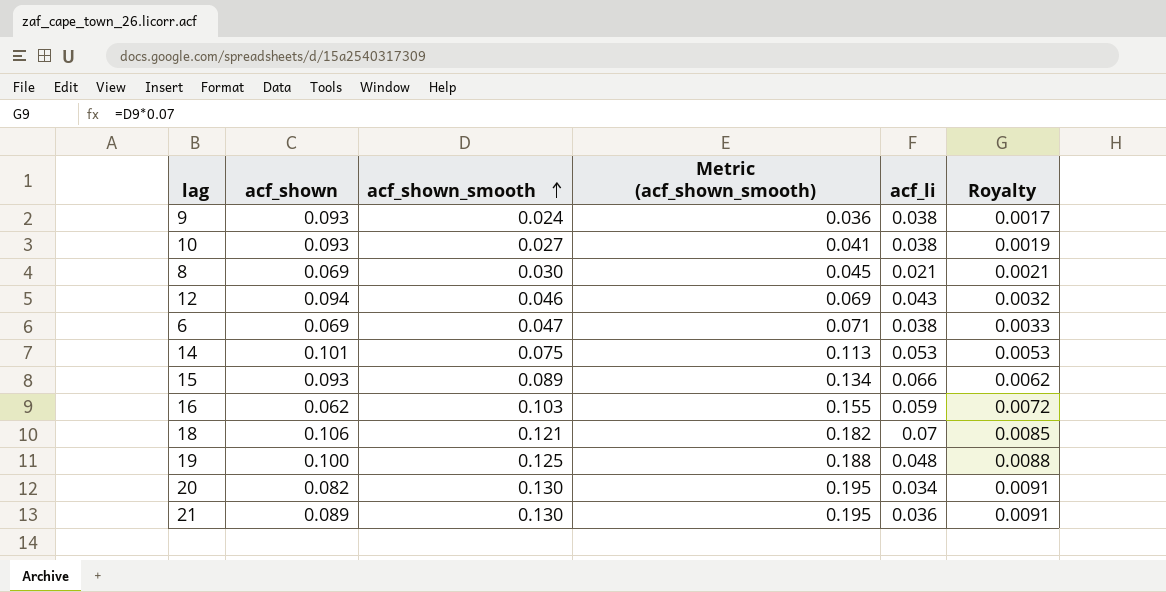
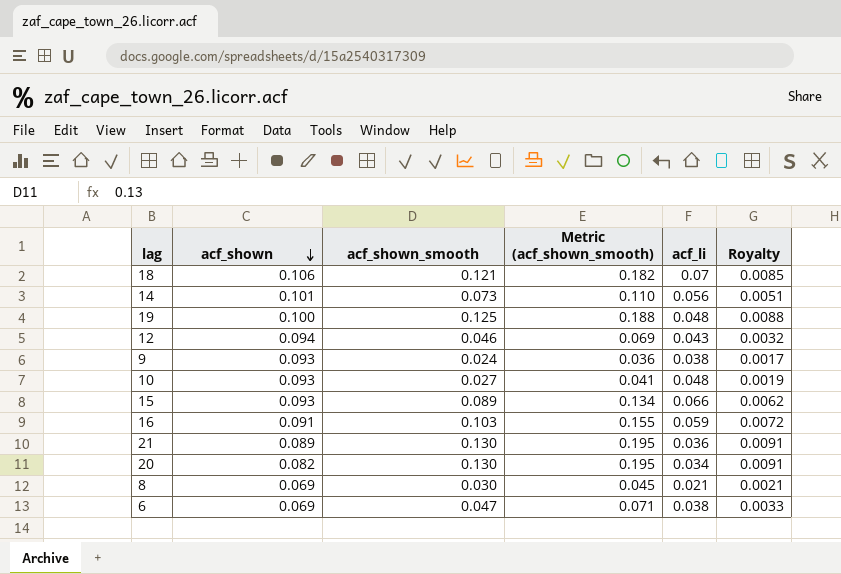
row order: acf_shown_smooth ascending -> acf_shown descending
14 | acf_shown_smooth: 0.075 -> 0.073
14 | Metric (acf_shown_smooth): 0.113 -> 0.110
14 | acf_li: 0.053 -> 0.056
14 | Royalty: 0.0053 -> 0.0051
10 | acf_li: 0.038 -> 0.048
16 | acf_shown: 0.062 -> 0.091

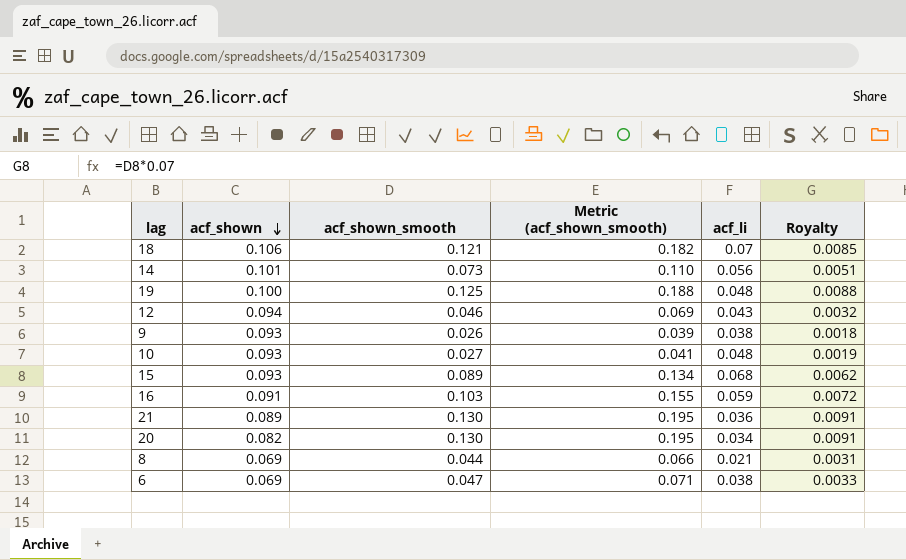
9 | acf_shown_smooth: 0.024 -> 0.026
9 | Metric (acf_shown_smooth): 0.036 -> 0.039
9 | Royalty: 0.0017 -> 0.0018
15 | acf_li: 0.066 -> 0.068
8 | acf_shown_smooth: 0.030 -> 0.044
8 | Metric (acf_shown_smooth): 0.045 -> 0.066
8 | Royalty: 0.0021 -> 0.0031

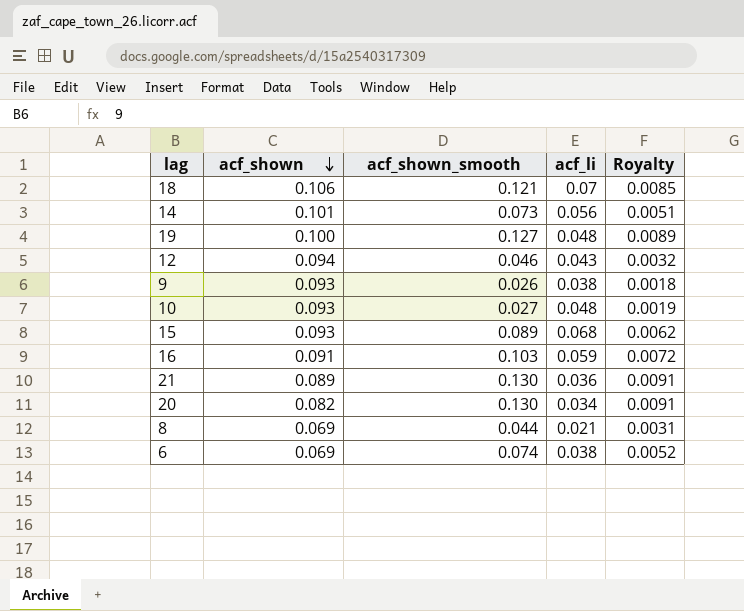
column Metric (acf_shown_smooth) | formula: [acf_shown_smooth] * 1.5 -> none
19 | acf_shown_smooth: 0.125 -> 0.127
19 | Royalty: 0.0088 -> 0.0089
6 | acf_shown_smooth: 0.047 -> 0.074
6 | Royalty: 0.0033 -> 0.0052

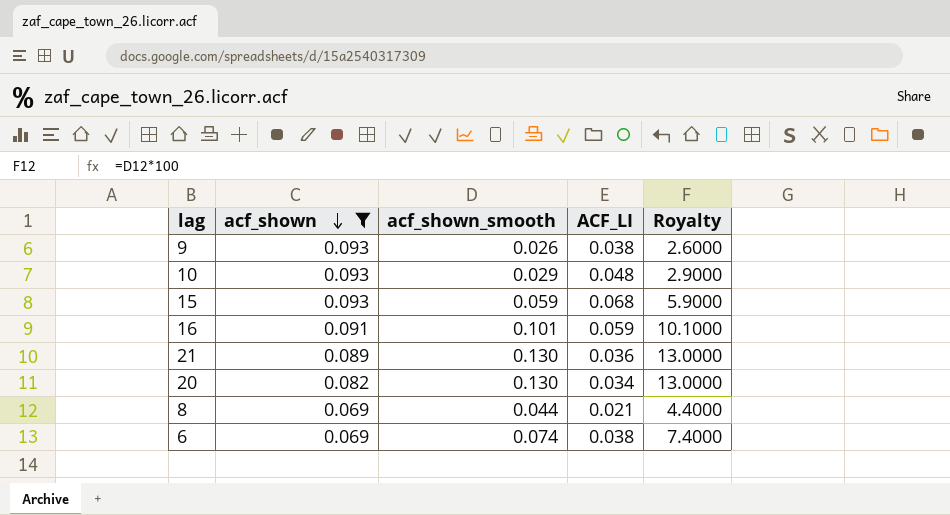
filter: none -> acf_shown <= 0.093
column name: acf_li -> ACF_LI
column Royalty | formula: [acf_shown_smooth] * 0.07 -> [acf_shown_smooth] * 100
10 | acf_shown_smooth: 0.027 -> 0.029
15 | acf_shown_smooth: 0.089 -> 0.059
16 | acf_shown_smooth: 0.103 -> 0.101

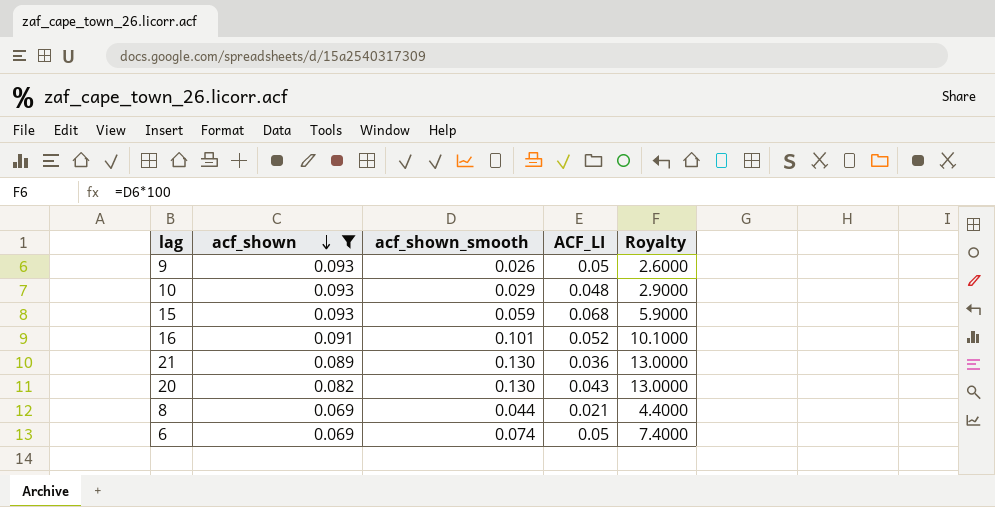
9 | ACF_LI: 0.038 -> 0.05
16 | ACF_LI: 0.059 -> 0.052
20 | ACF_LI: 0.034 -> 0.043
6 | ACF_LI: 0.038 -> 0.05

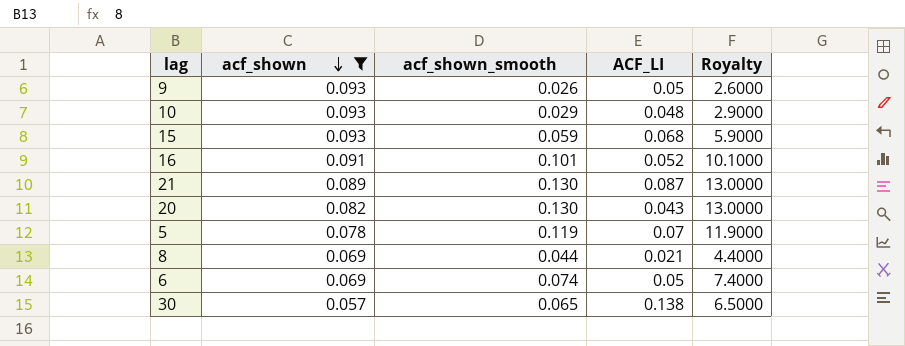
21 | ACF_LI: 0.036 -> 0.087
row 5: none -> 0.078 | 0.119 | 0.07 | 11.9000
row 30: none -> 0.057 | 0.065 | 0.138 | 6.5000

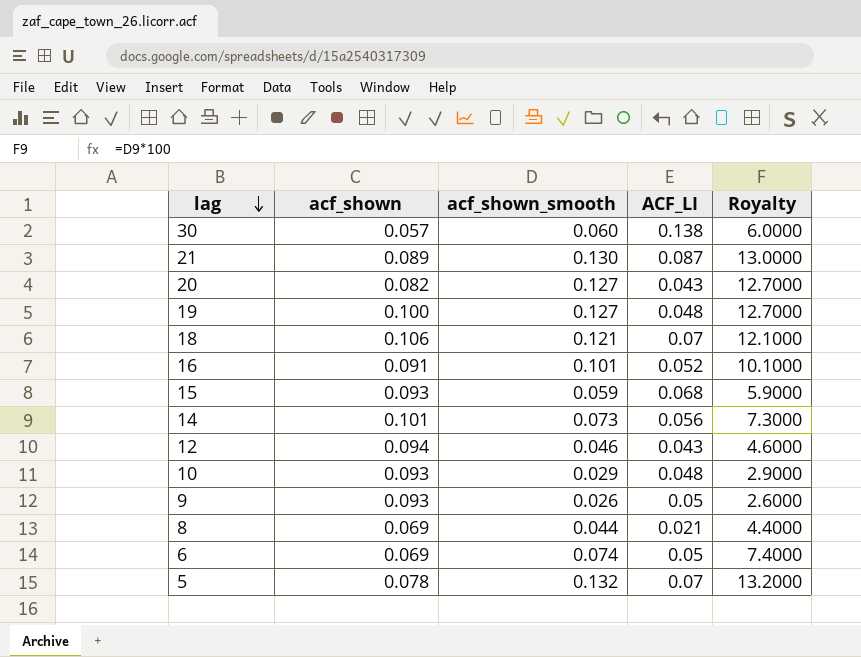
filter: acf_shown <= 0.093 -> none
row order: acf_shown descending -> lag descending
30 | acf_shown_smooth: 0.065 -> 0.060
30 | Royalty: 6.5000 -> 6.0000
20 | acf_shown_smooth: 0.130 -> 0.127
20 | Royalty: 13.0000 -> 12.7000
5 | acf_shown_smooth: 0.119 -> 0.132
5 | Royalty: 11.9000 -> 13.2000

